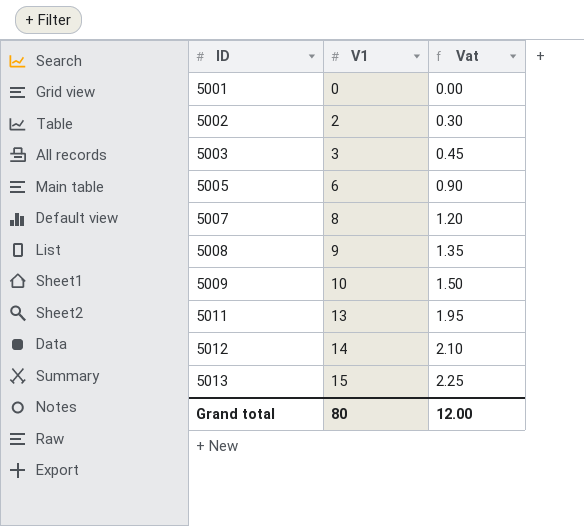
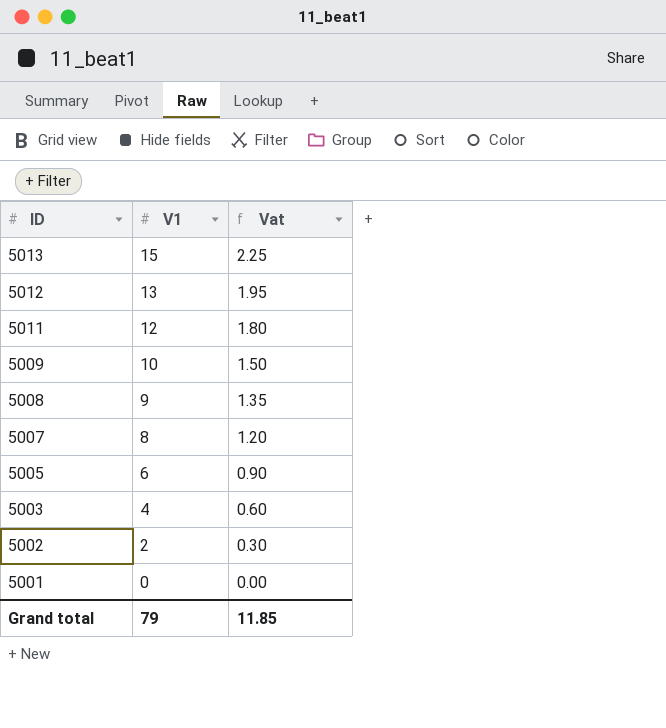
row order: ID ascending -> ID descending
5012 | V1: 14 -> 13
5012 | Vat: 2.10 -> 1.95
5011 | V1: 13 -> 12
5011 | Vat: 1.95 -> 1.80
5003 | V1: 3 -> 4
5003 | Vat: 0.45 -> 0.60
Grand total | V1: 80 -> 79
Grand total | Vat: 12.00 -> 11.85

